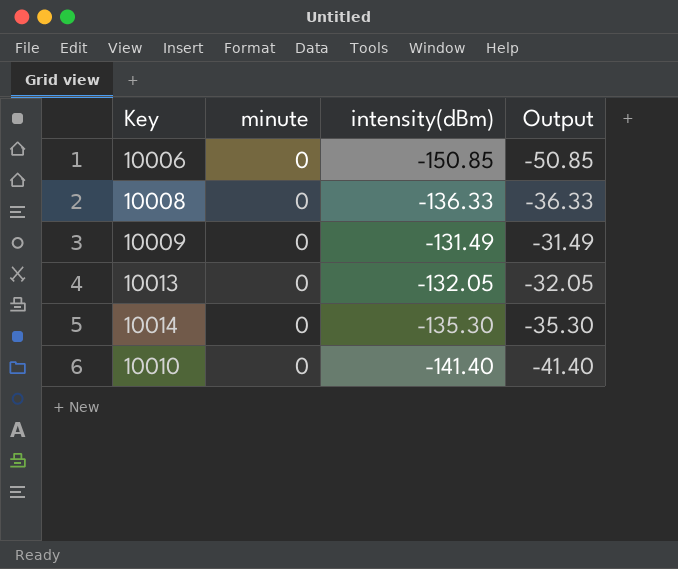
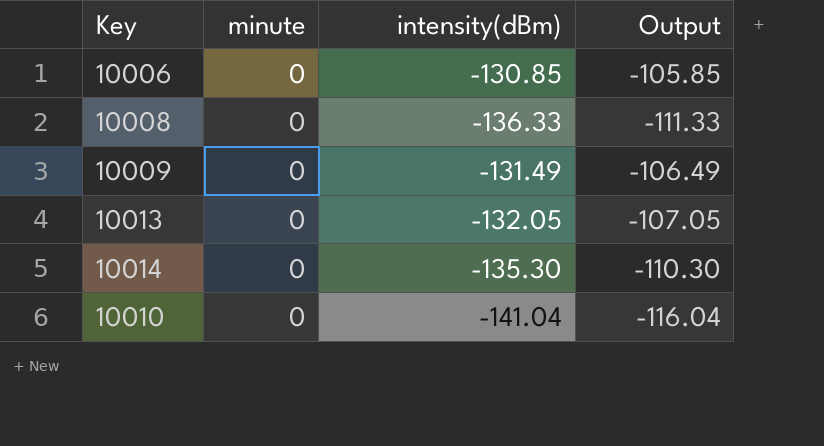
column Output | formula: [intensity(dBm)] + 100 -> [intensity(dBm)] + 25
10006 | intensity(dBm): -150.85 -> -130.85
10010 | intensity(dBm): -141.40 -> -141.04

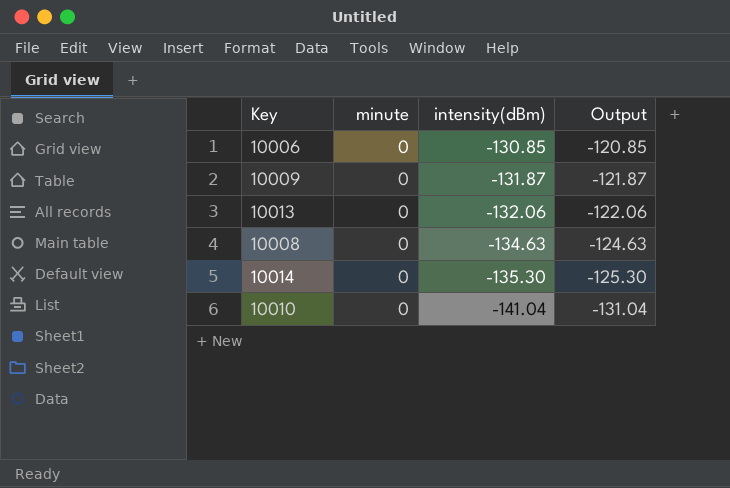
row order: none -> intensity(dBm) descending
column Output | formula: [intensity(dBm)] + 25 -> [intensity(dBm)] + 10
10009 | intensity(dBm): -131.49 -> -131.87
10013 | intensity(dBm): -132.05 -> -132.06
10008 | intensity(dBm): -136.33 -> -134.63

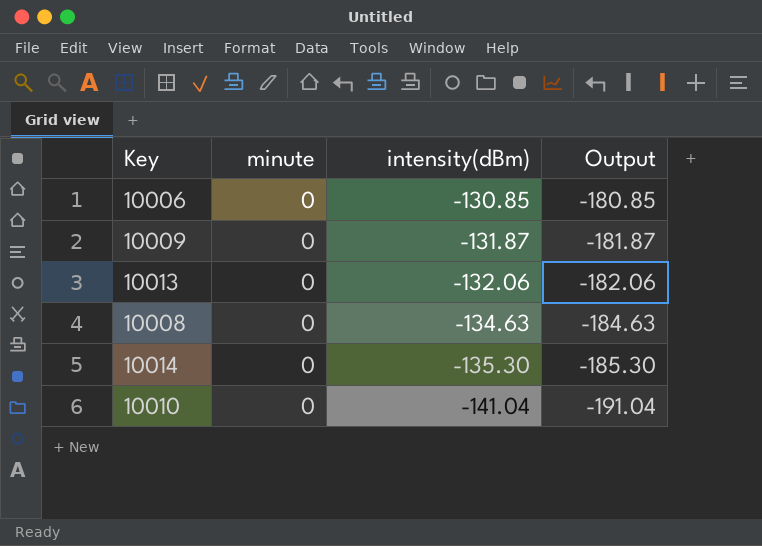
column Output | formula: [intensity(dBm)] + 10 -> [intensity(dBm)] - 50

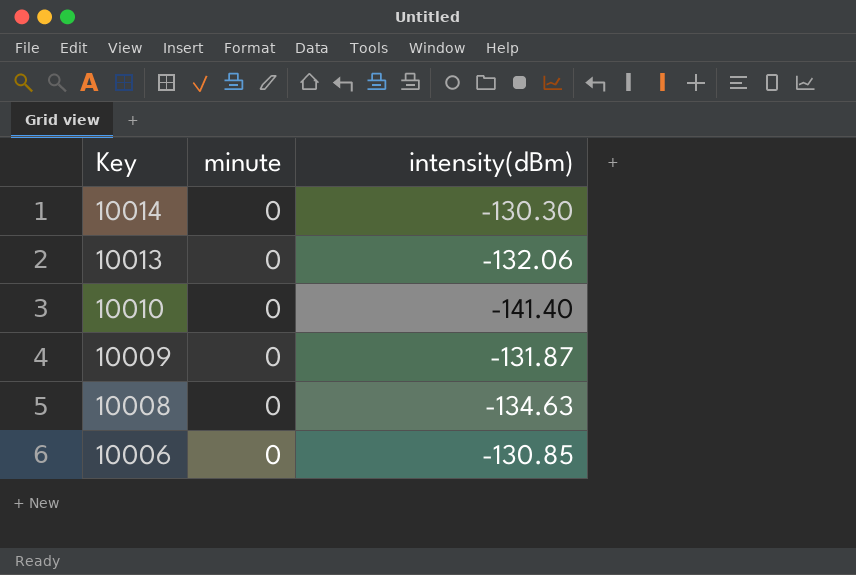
row order: intensity(dBm) descending -> Key descending
column Output | formula: [intensity(dBm)] - 50 -> none
10014 | intensity(dBm): -135.30 -> -130.30
10010 | intensity(dBm): -141.04 -> -141.40

